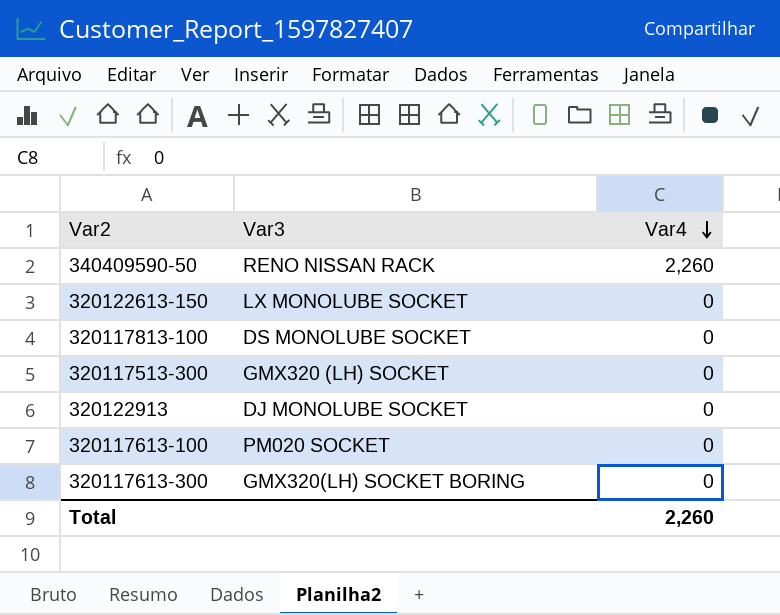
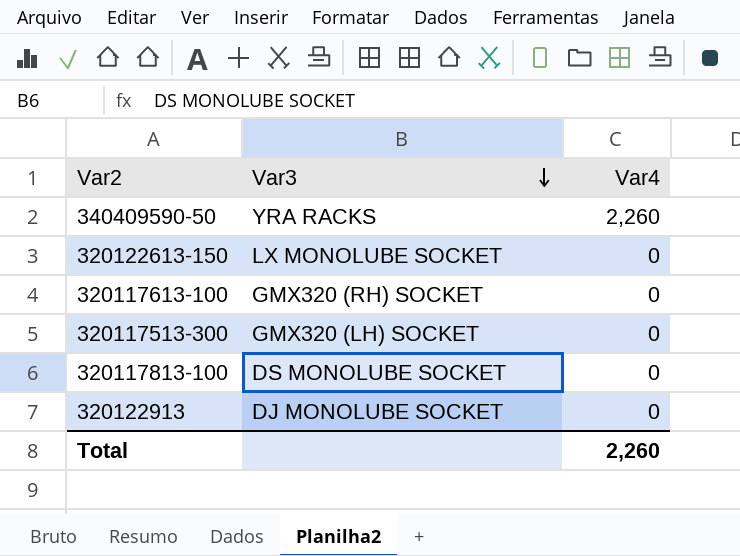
row order: Var4 descending -> Var3 descending
row 320117613-300: GMX320(LH) SOCKET BORING | 0 -> none
340409590-50 | Var3: RENO NISSAN RACK -> YRA RACKS
320117613-100 | Var3: PM020 SOCKET -> GMX320 (RH) SOCKET

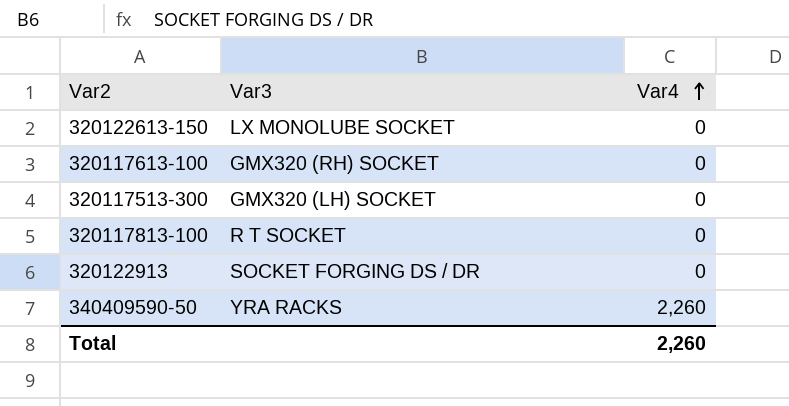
row order: Var3 descending -> Var4 ascending
320117813-100 | Var3: DS MONOLUBE SOCKET -> R T SOCKET
320122913 | Var3: DJ MONOLUBE SOCKET -> SOCKET FORGING DS / DR

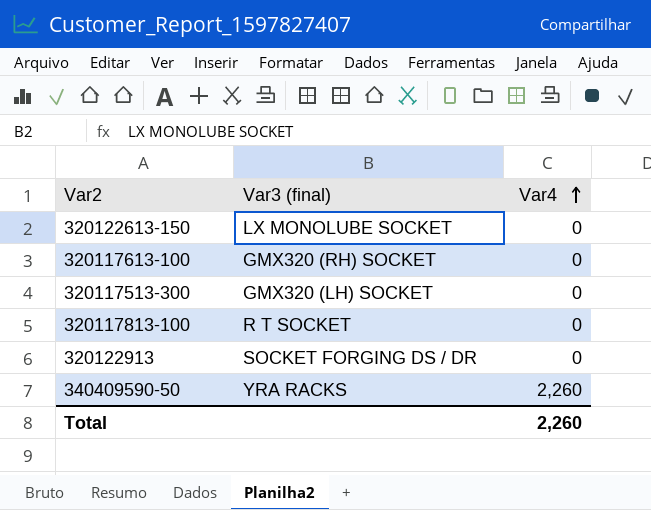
column name: Var3 -> Var3 (final)

